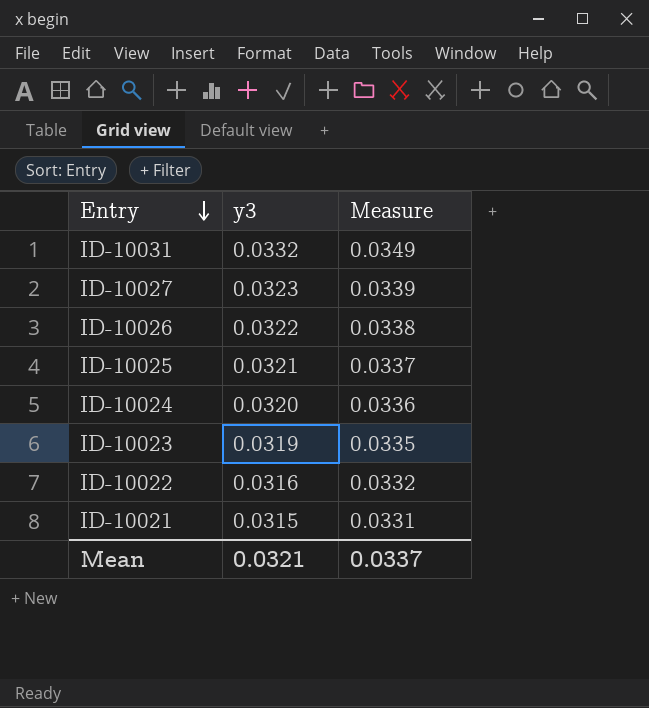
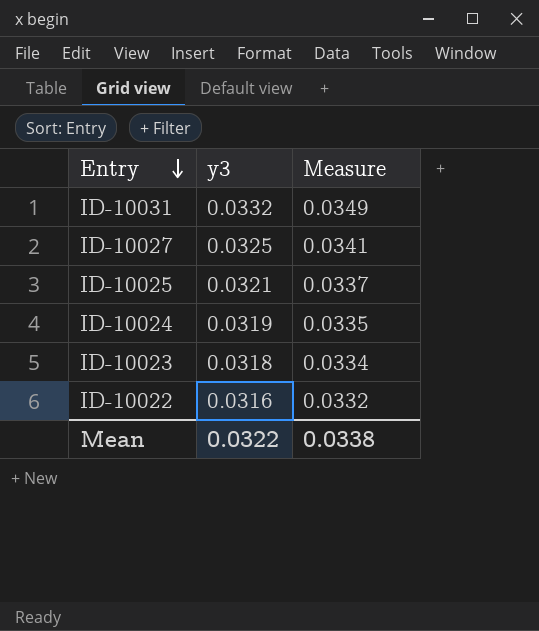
row ID-10026: 0.0322 | 0.0338 -> none
row ID-10021: 0.0315 | 0.0331 -> none
ID-10027 | y3: 0.0323 -> 0.0325
ID-10027 | Measure: 0.0339 -> 0.0341
ID-10024 | y3: 0.0320 -> 0.0319
ID-10024 | Measure: 0.0336 -> 0.0335
ID-10023 | y3: 0.0319 -> 0.0318
ID-10023 | Measure: 0.0335 -> 0.0334
Mean | y3: 0.0321 -> 0.0322
Mean | Measure: 0.0337 -> 0.0338

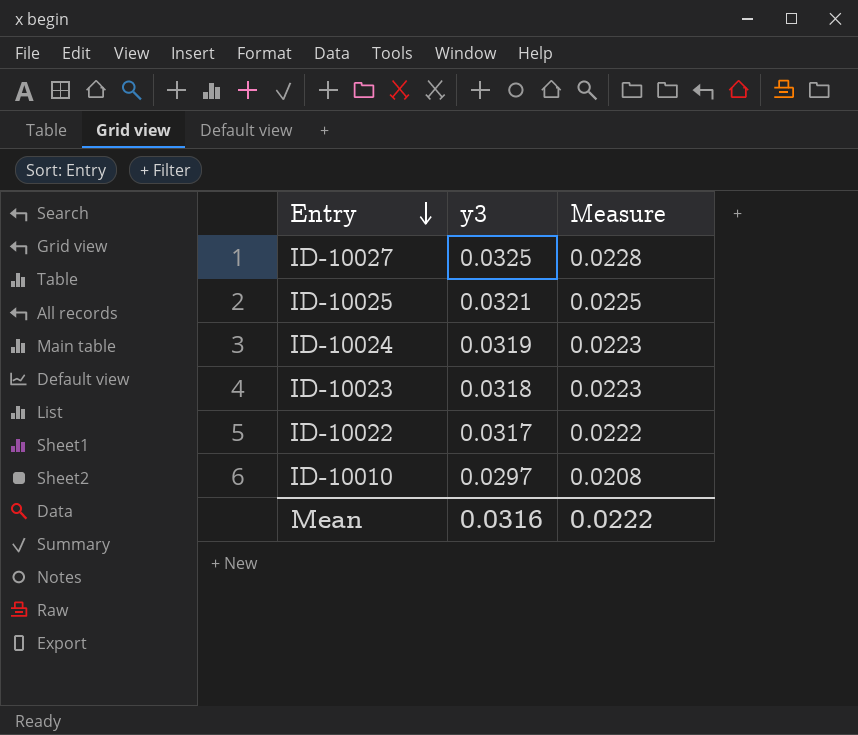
column Measure | formula: [y3] * 1.05 -> [y3] * 0.7
row ID-10031: 0.0332 | 0.0349 -> none
ID-10022 | y3: 0.0316 -> 0.0317
row ID-10010: none -> 0.0297 | 0.0208
Mean | y3: 0.0322 -> 0.0316
Mean | Measure: 0.0338 -> 0.0222

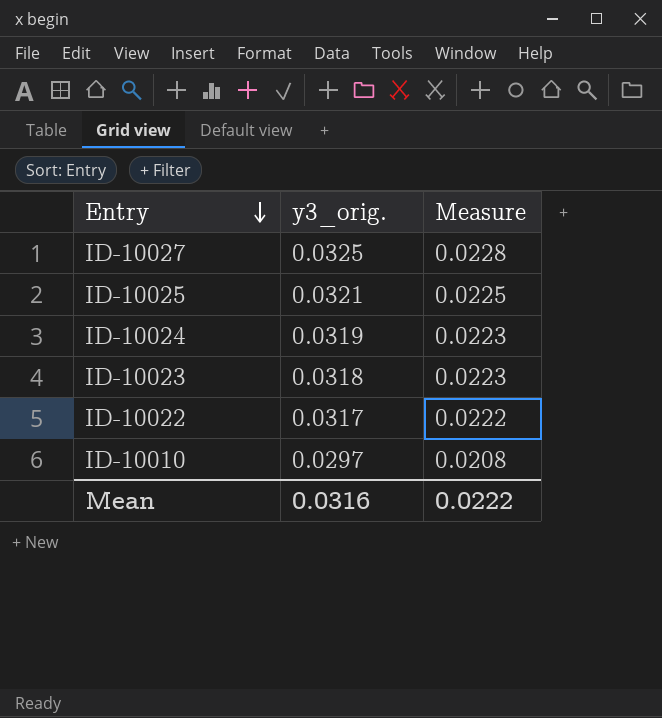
column name: y3 -> y3_orig.

